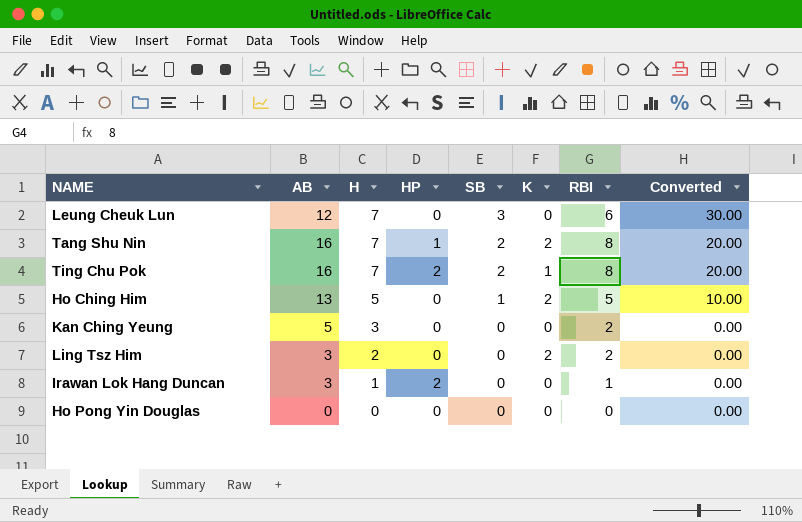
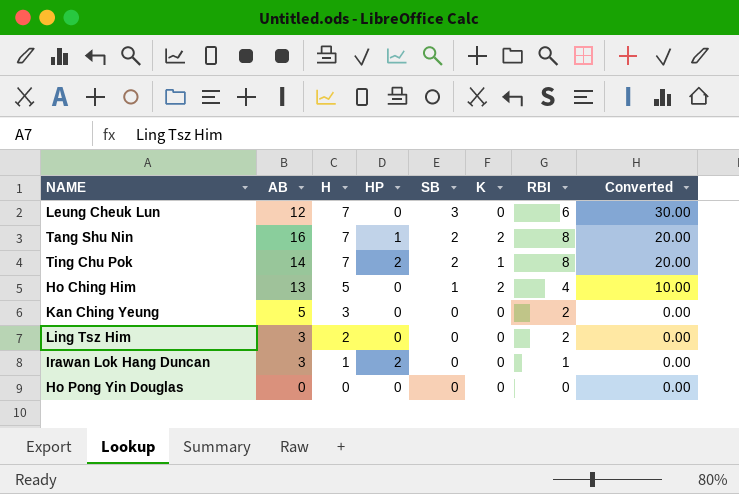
Ting Chu Pok | AB: 16 -> 14
Ho Ching Him | RBI: 5 -> 4
Ling Tsz Him | K: 2 -> 0

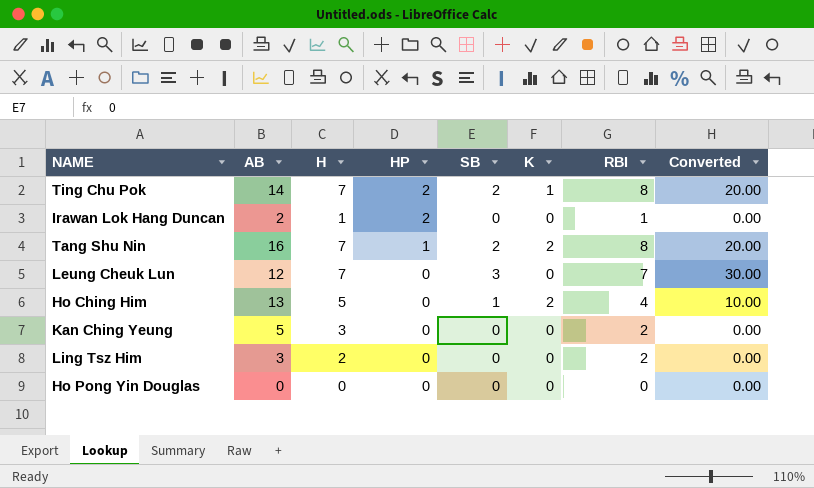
row order: H descending -> HP descending
Irawan Lok Hang Duncan | AB: 3 -> 2
Leung Cheuk Lun | RBI: 6 -> 7

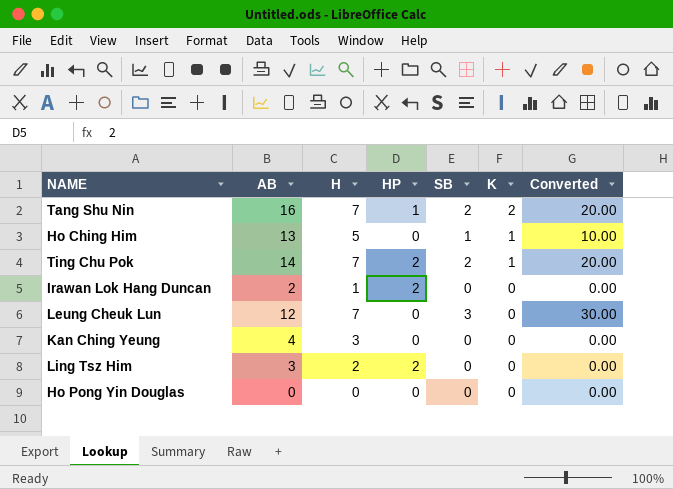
row order: HP descending -> K descending
column RBI | position: 7 -> none
Ho Ching Him | K: 2 -> 1
Kan Ching Yeung | AB: 5 -> 4
Ling Tsz Him | HP: 0 -> 2

